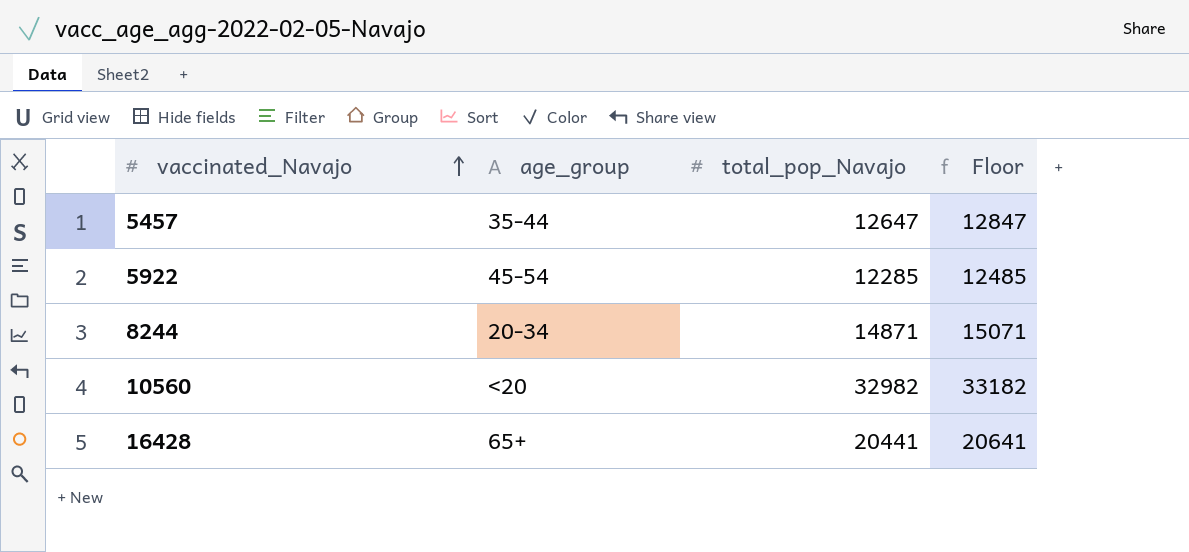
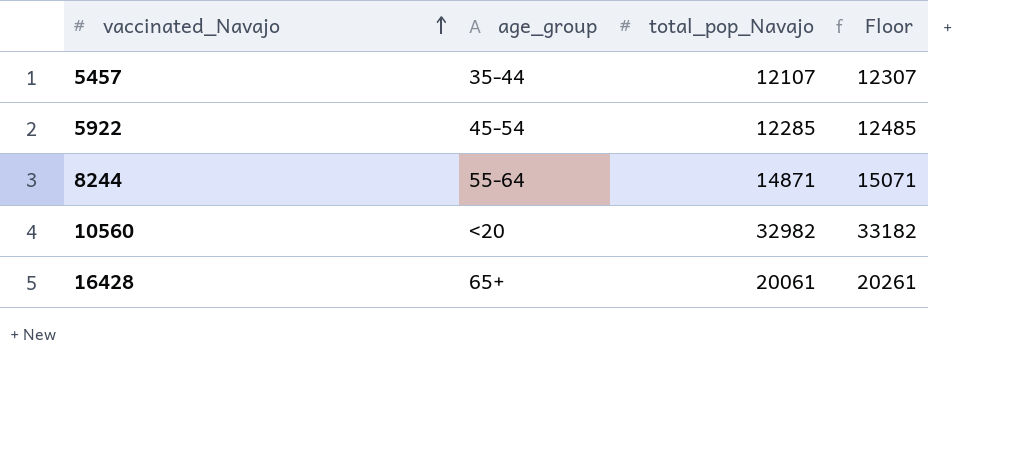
5457 | total_pop_Navajo: 12647 -> 12107
5457 | Floor: 12847 -> 12307
8244 | age_group: 20-34 -> 55-64
16428 | total_pop_Navajo: 20441 -> 20061
16428 | Floor: 20641 -> 20261

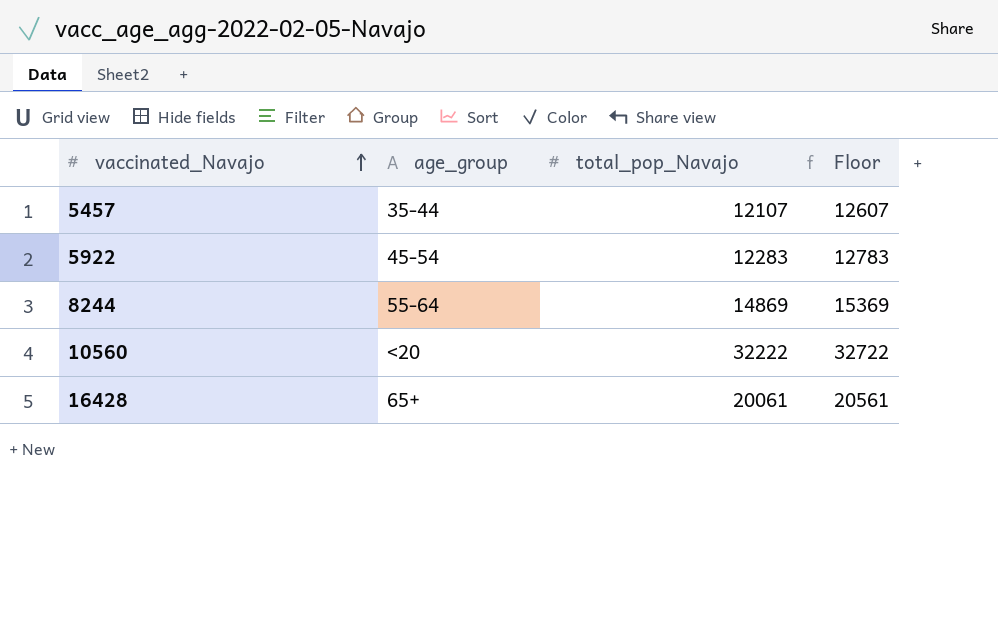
column Floor | formula: [total_pop_Navajo] + 200 -> [total_pop_Navajo] + 500
5922 | total_pop_Navajo: 12285 -> 12283
8244 | total_pop_Navajo: 14871 -> 14869
10560 | total_pop_Navajo: 32982 -> 32222

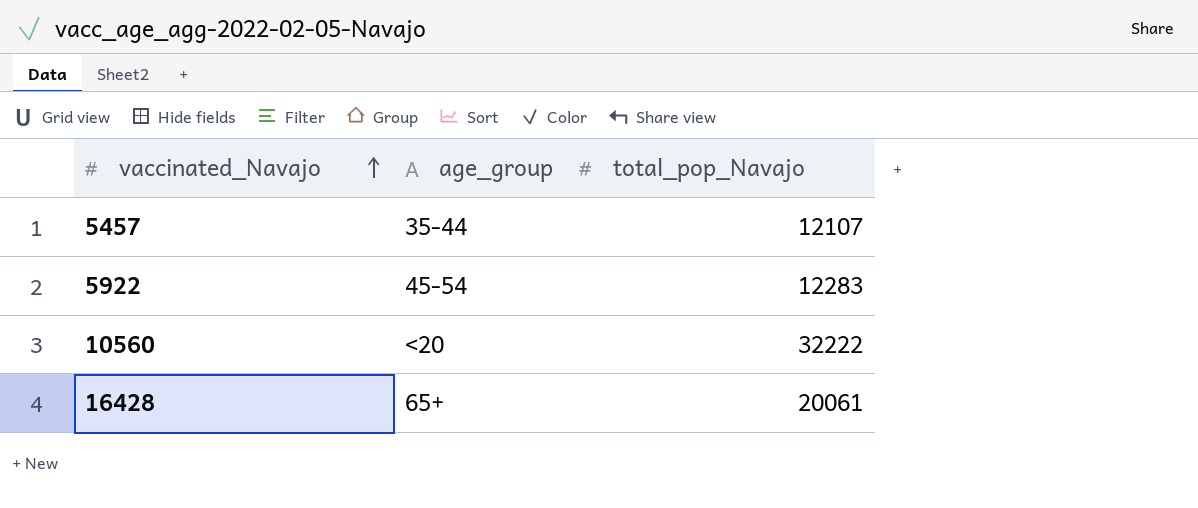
column Floor | formula: [total_pop_Navajo] + 500 -> none
row 8244: 55-64 | 14869 | 15369 -> none

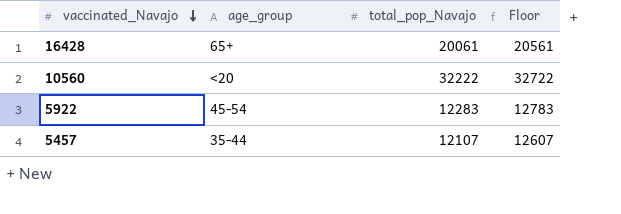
row order: vaccinated_Navajo ascending -> vaccinated_Navajo descending
column Floor | formula: none -> [total_pop_Navajo] + 500

